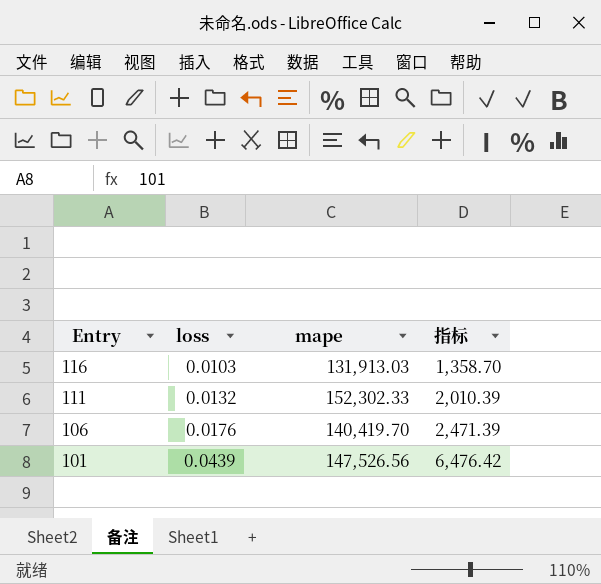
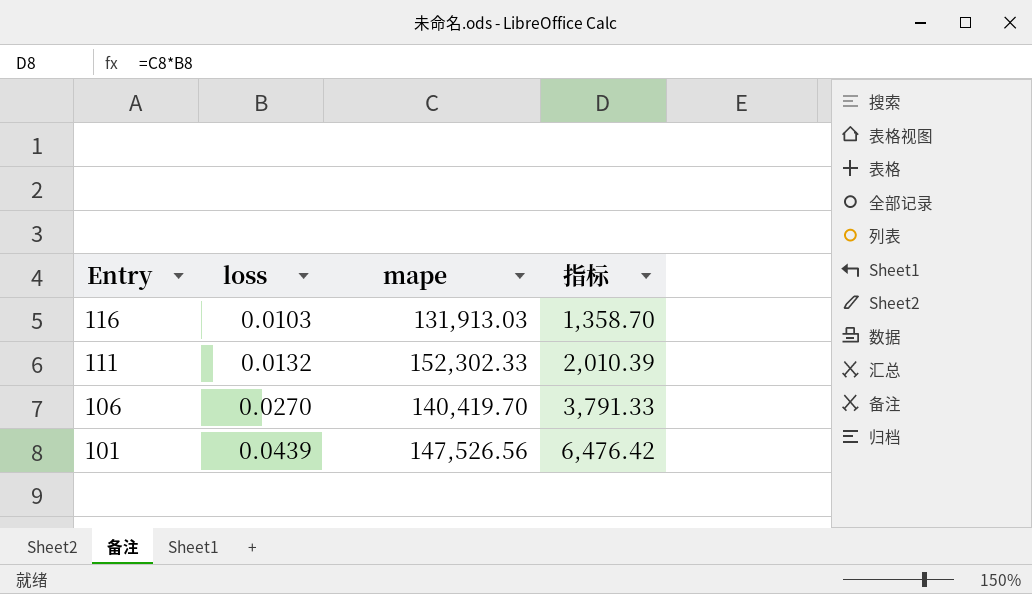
106 | loss: 0.0176 -> 0.0270
106 | 指标: 2,471.39 -> 3,791.33

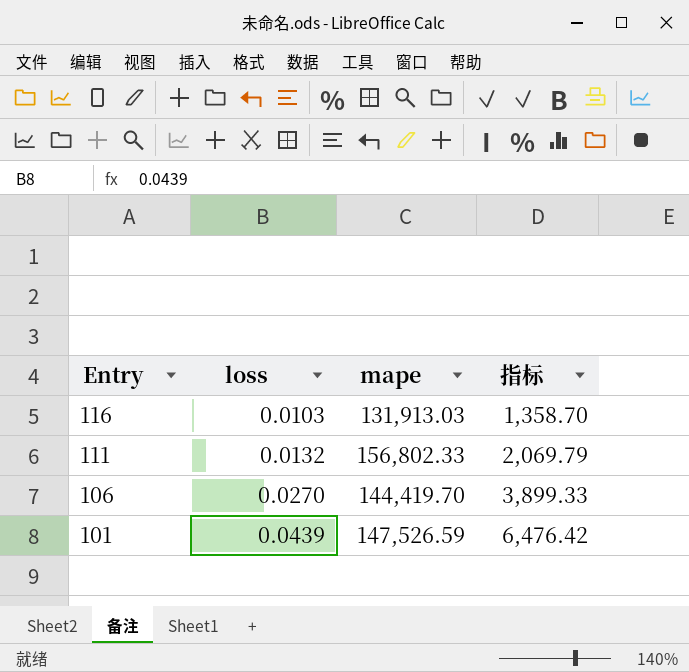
111 | mape: 152,302.33 -> 156,802.33
111 | 指标: 2,010.39 -> 2,069.79
106 | mape: 140,419.70 -> 144,419.70
106 | 指标: 3,791.33 -> 3,899.33
101 | mape: 147,526.56 -> 147,526.59

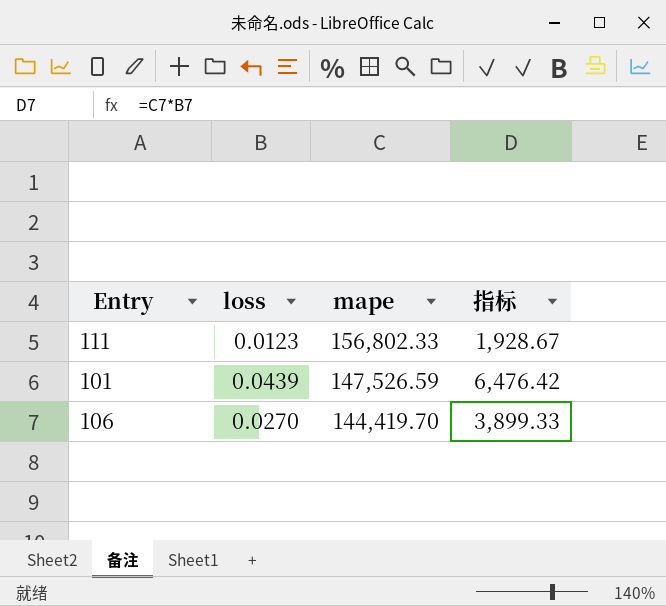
row order: Entry descending -> mape descending
row 116: 0.0103 | 131,913.03 | 1,358.70 -> none
111 | loss: 0.0132 -> 0.0123
111 | 指标: 2,069.79 -> 1,928.67

